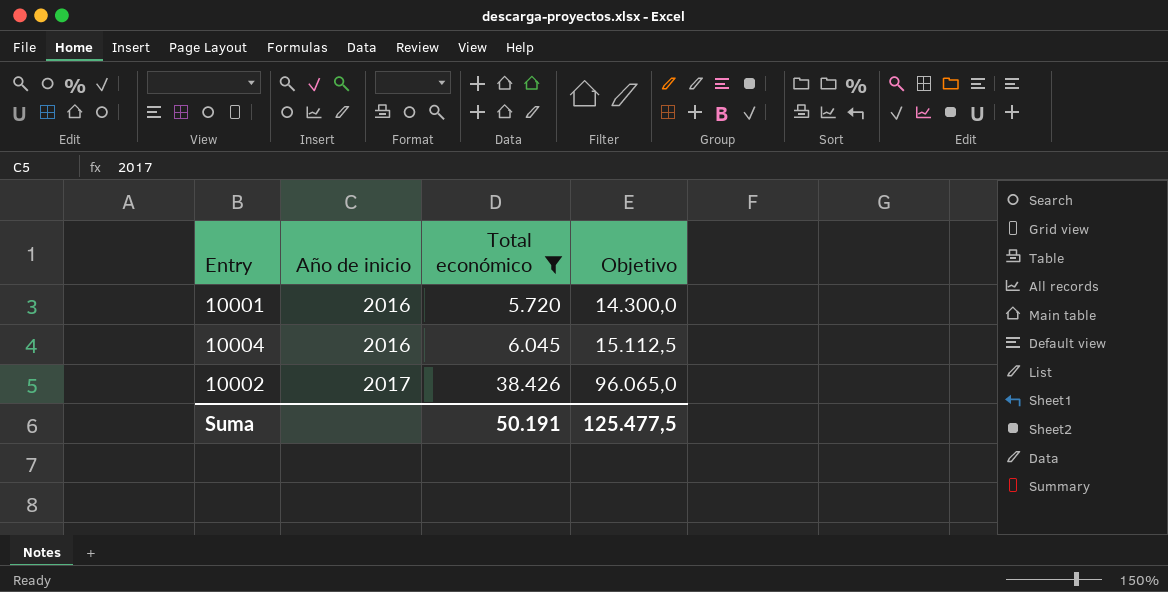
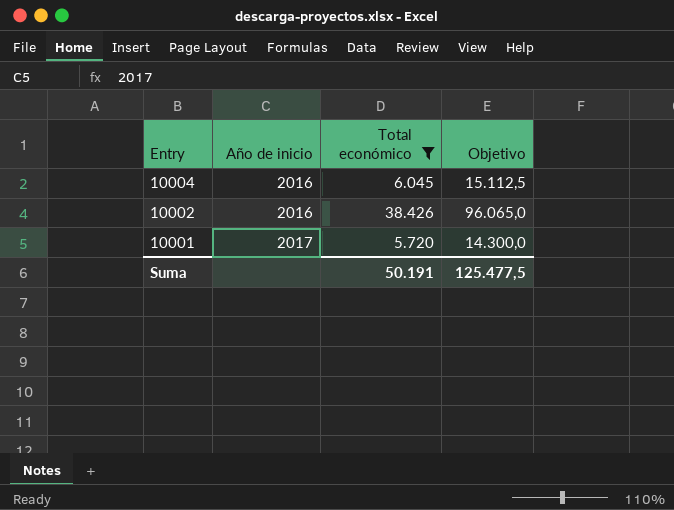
row order: Año de inicio ascending -> Entry descending
10002 | Año de inicio: 2017 -> 2016
10001 | Año de inicio: 2016 -> 2017

